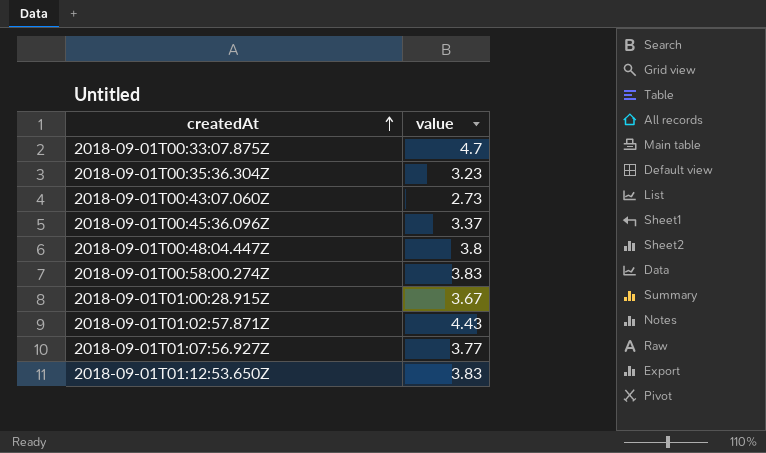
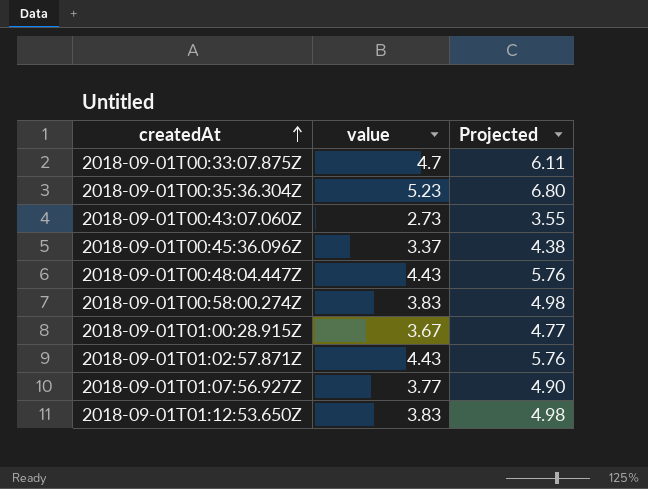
column Projected | formula: none -> [value] * 1.3
2018-09-01T00:35:36.304Z | value: 3.23 -> 5.23
2018-09-01T00:48:04.447Z | value: 3.8 -> 4.43

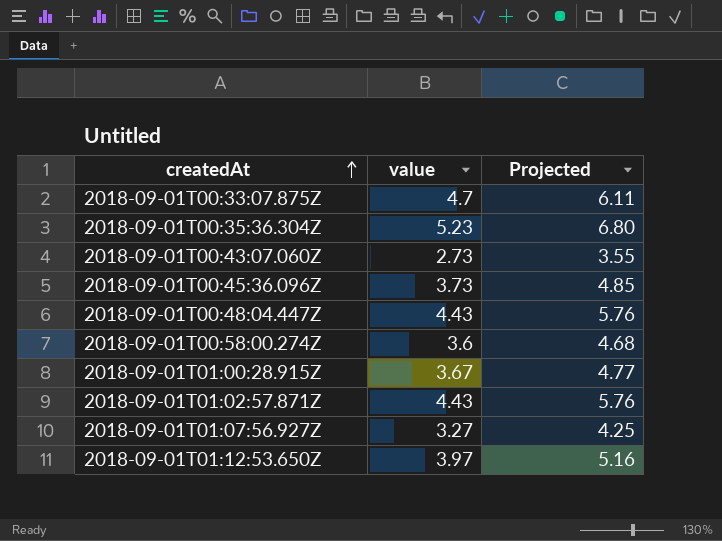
2018-09-01T00:45:36.096Z | value: 3.37 -> 3.73
2018-09-01T00:45:36.096Z | Projected: 4.38 -> 4.85
2018-09-01T00:58:00.274Z | value: 3.83 -> 3.6
2018-09-01T00:58:00.274Z | Projected: 4.98 -> 4.68
2018-09-01T01:07:56.927Z | value: 3.77 -> 3.27
2018-09-01T01:07:56.927Z | Projected: 4.90 -> 4.25
2018-09-01T01:12:53.650Z | value: 3.83 -> 3.97
2018-09-01T01:12:53.650Z | Projected: 4.98 -> 5.16

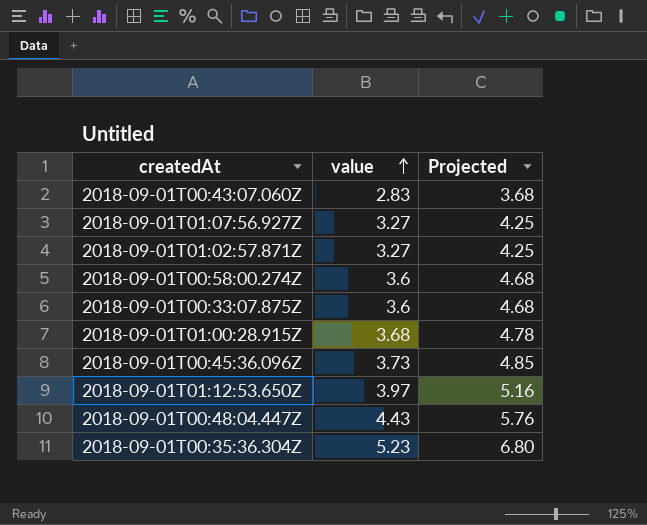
row order: createdAt ascending -> value ascending
2018-09-01T00:43:07.060Z | value: 2.73 -> 2.83
2018-09-01T00:43:07.060Z | Projected: 3.55 -> 3.68
2018-09-01T01:02:57.871Z | value: 4.43 -> 3.27
2018-09-01T01:02:57.871Z | Projected: 5.76 -> 4.25
2018-09-01T00:33:07.875Z | value: 4.7 -> 3.6
2018-09-01T00:33:07.875Z | Projected: 6.11 -> 4.68
2018-09-01T01:00:28.915Z | value: 3.67 -> 3.68
2018-09-01T01:00:28.915Z | Projected: 4.77 -> 4.78

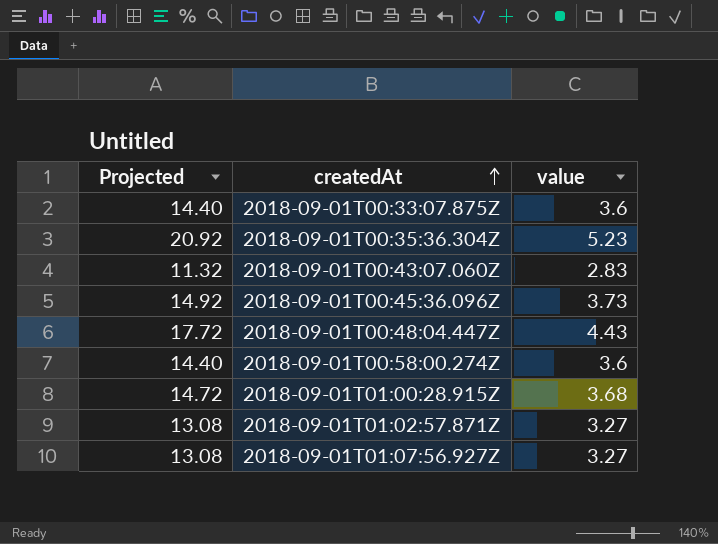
row order: value ascending -> createdAt ascending
column Projected | formula: [value] * 1.3 -> [value] * 4
column Projected | position: 3 -> 1
row 2018-09-01T01:12:53.650Z: 3.97 | 5.16 -> none

